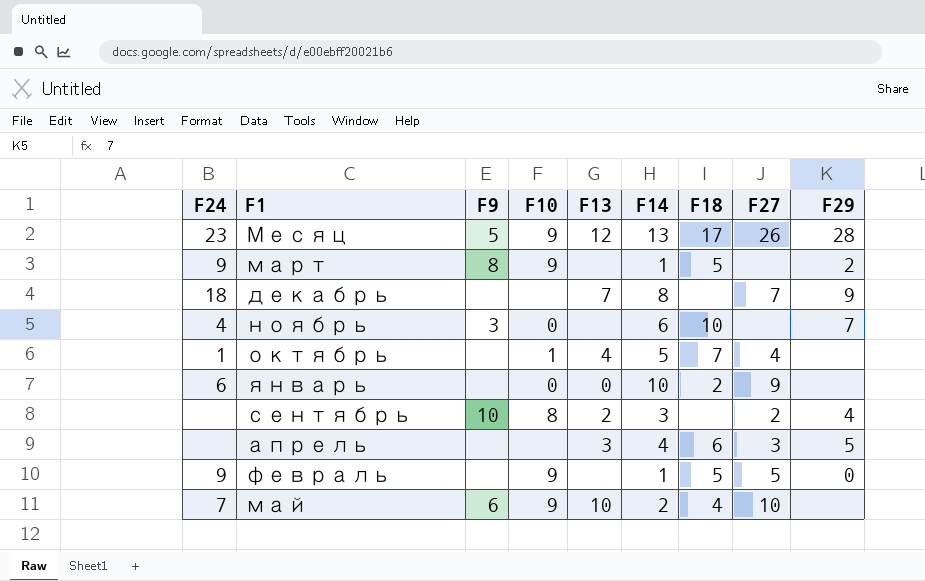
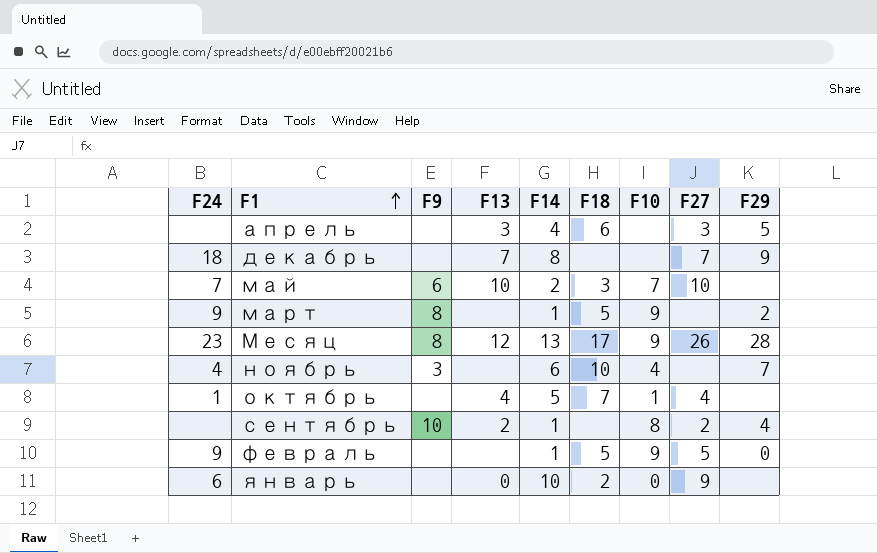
row order: none -> F1 ascending
column F10 | position: 4 -> 7
май | F18: 4 -> 3
май | F10: 9 -> 7
Месяц | F9: 5 -> 8
ноябрь | F10: 0 -> 4
сентябрь | F14: 3 -> 1

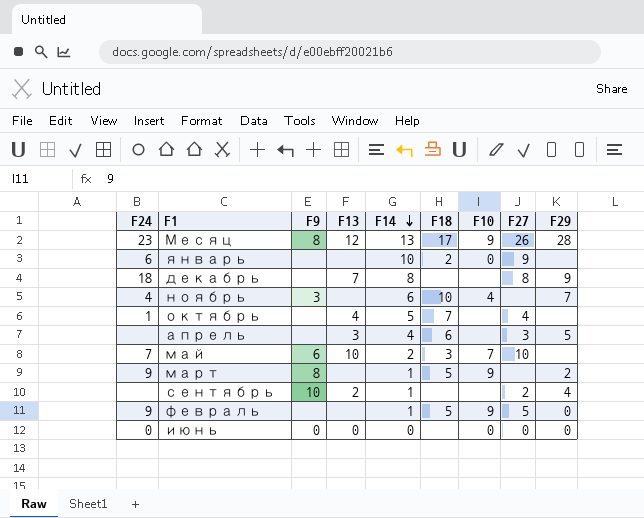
row order: F1 ascending -> F14 descending
январь | F13: 0 -> none
декабрь | F27: 7 -> 8
октябрь | F10: 1 -> none
сентябрь | F10: 8 -> none
row июнь: none -> 0 | 0 | 0 | 0 | none | 0 | 0 | 0

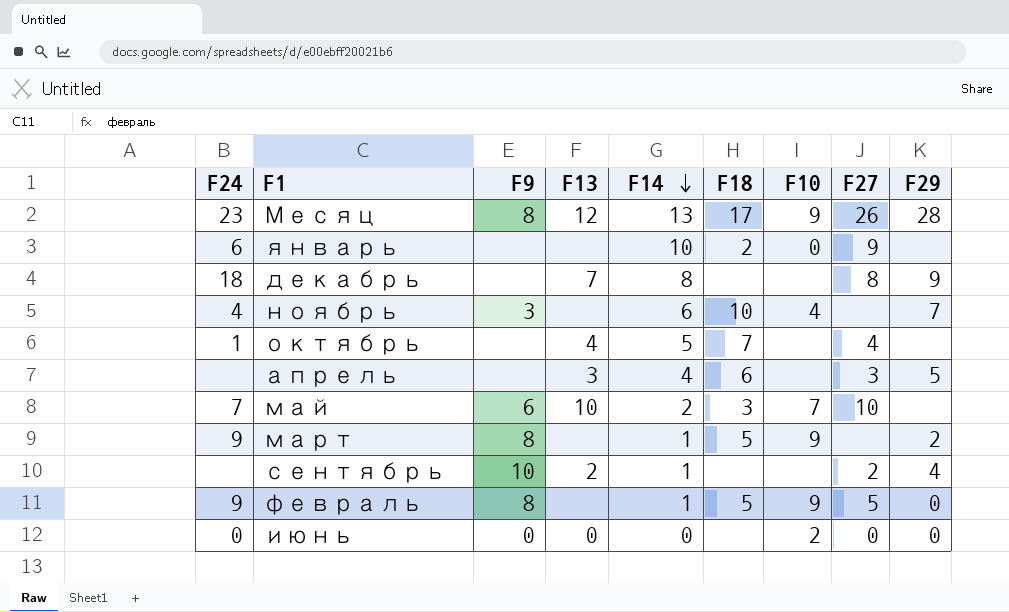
февраль | F9: none -> 8
июнь | F10: 0 -> 2

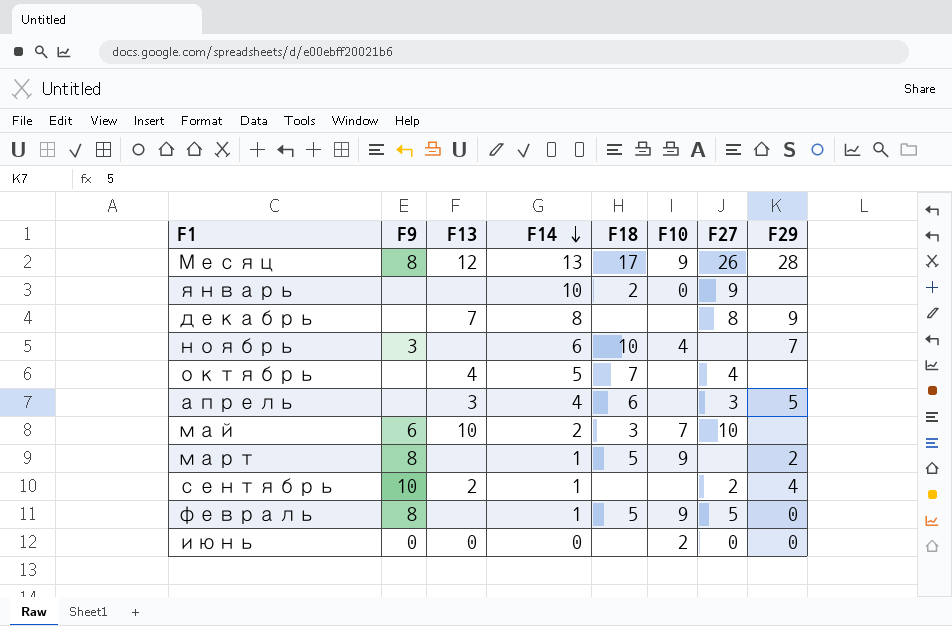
column F24 | position: 1 -> none

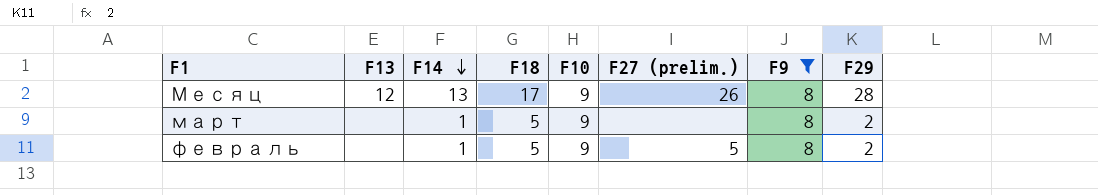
filter: none -> F9 = 8
column name: F27 -> F27 (prelim.)
column F9 | position: 2 -> 7
февраль | F29: 0 -> 2

